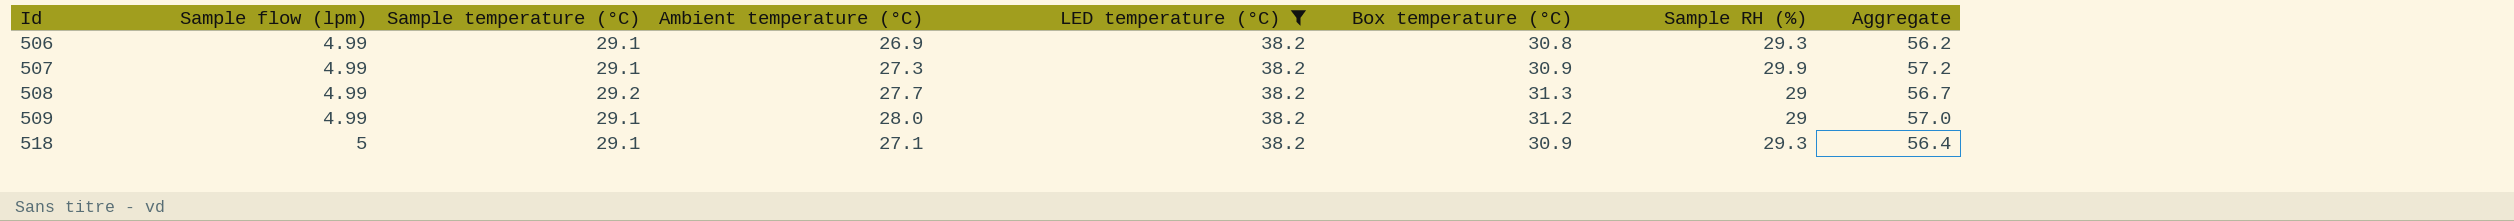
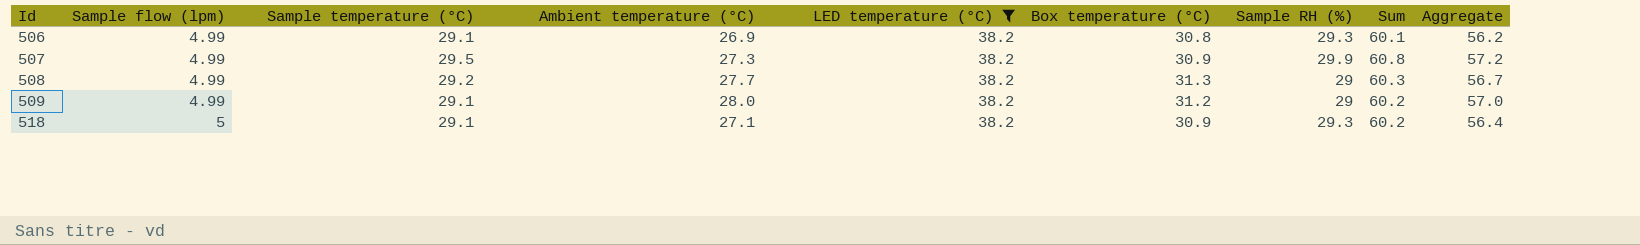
column Sum | formula: none -> [Box temperature (°C)] + [Sample RH (%)]
507 | Sample temperature (°C): 29.1 -> 29.5

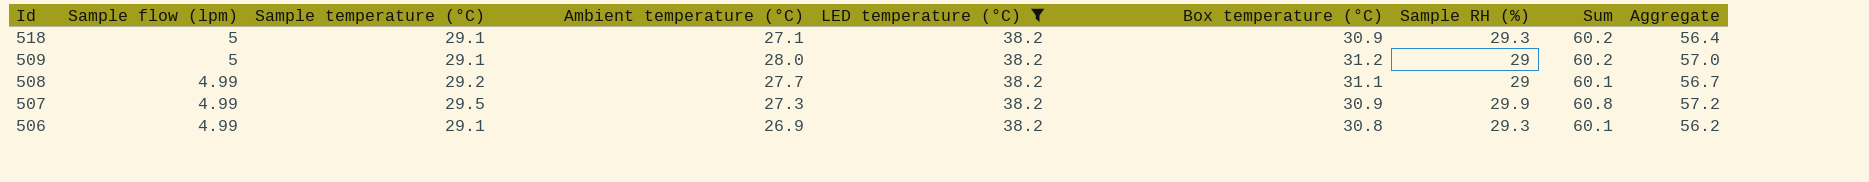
row order: Id ascending -> Id descending
509 | Sample flow (lpm): 4.99 -> 5
508 | Box temperature (°C): 31.3 -> 31.1
508 | Sum: 60.3 -> 60.1

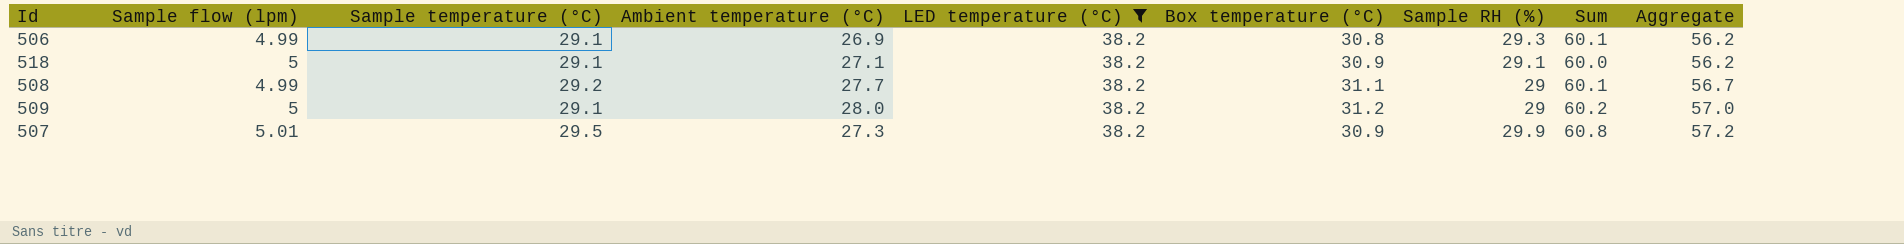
row order: Id descending -> Aggregate ascending
518 | Sample RH (%): 29.3 -> 29.1
518 | Sum: 60.2 -> 60.0
518 | Aggregate: 56.4 -> 56.2
507 | Sample flow (lpm): 4.99 -> 5.01

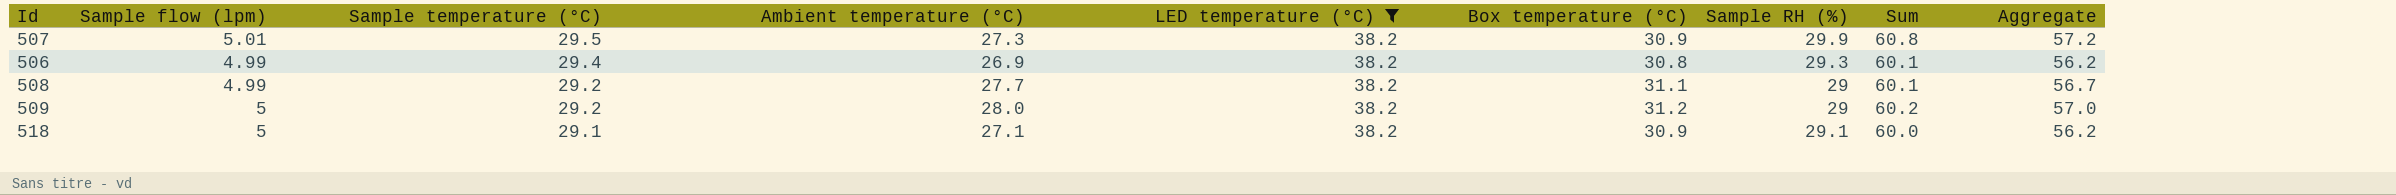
row order: Aggregate ascending -> Sample temperature (°C) descending
506 | Sample temperature (°C): 29.1 -> 29.4
509 | Sample temperature (°C): 29.1 -> 29.2

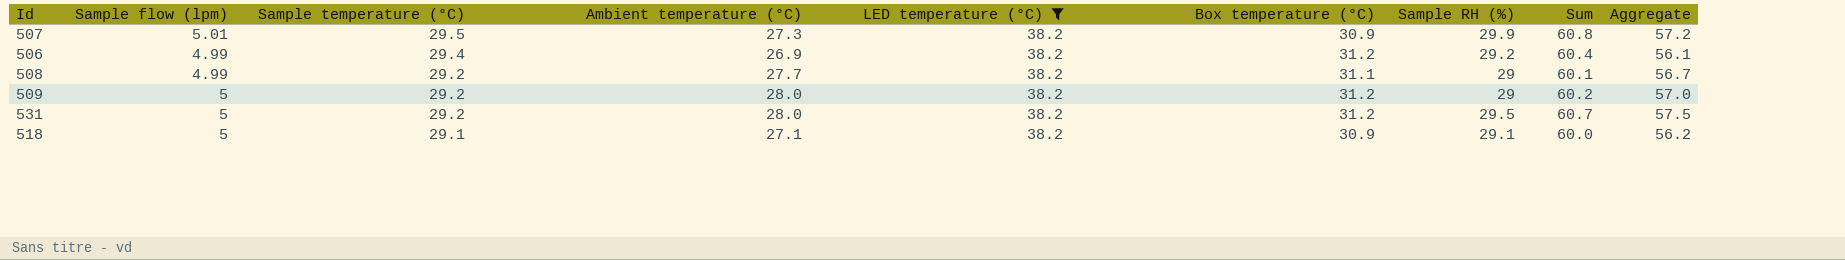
506 | Box temperature (°C): 30.8 -> 31.2
506 | Sample RH (%): 29.3 -> 29.2
506 | Sum: 60.1 -> 60.4
506 | Aggregate: 56.2 -> 56.1
row 531: none -> 5 | 29.2 | 28.0 | 38.2 | 31.2 | 29.5 | 60.7 | 57.5

